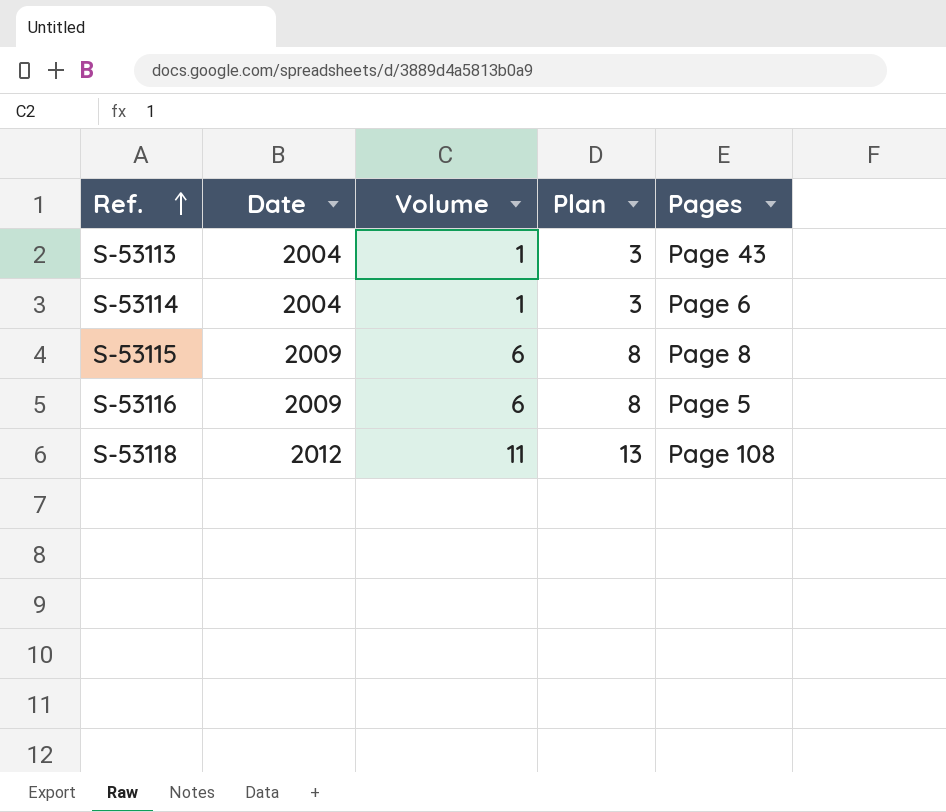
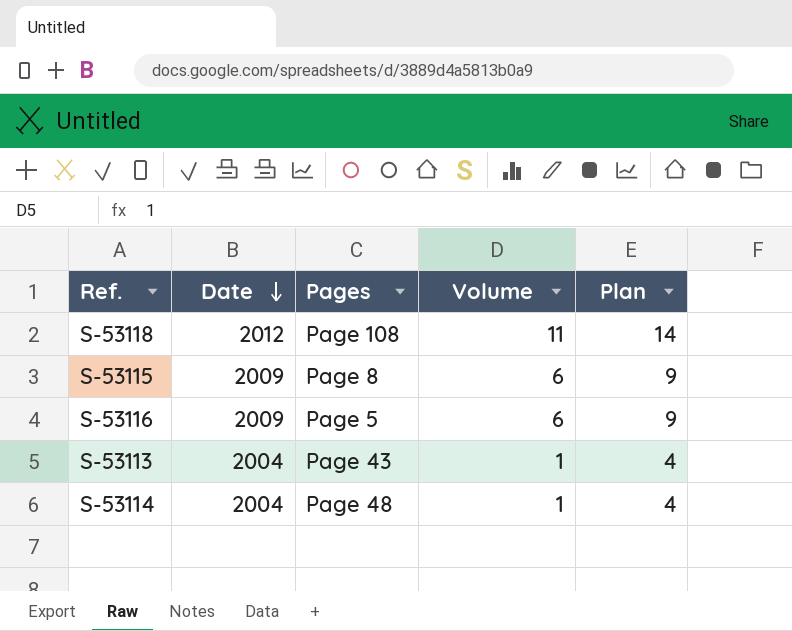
row order: Ref. ascending -> Date descending
column Pages | position: 5 -> 3
column Plan | formula: [Volume] + 2 -> [Volume] + 3
S-53114 | Pages: Page 6 -> Page 48

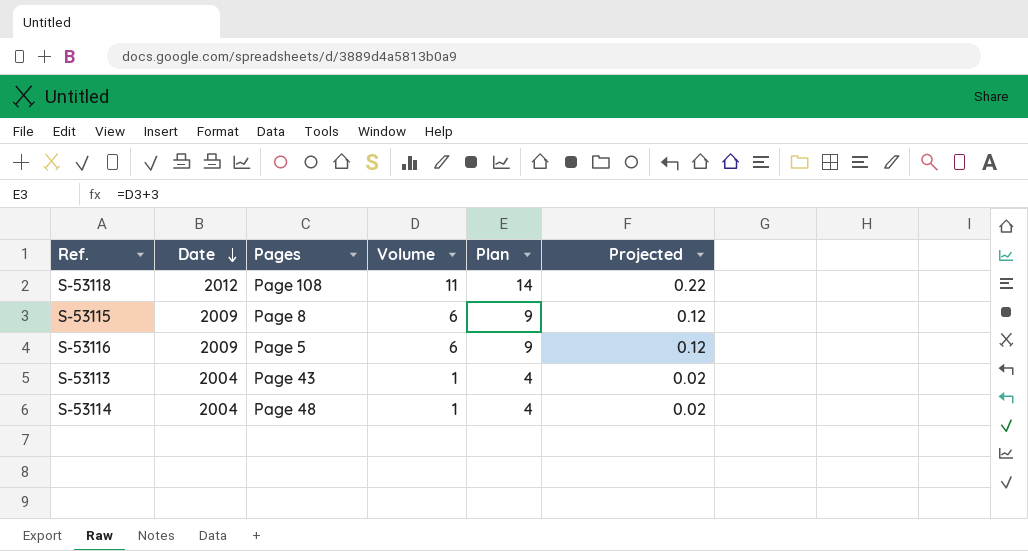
column Projected | formula: none -> [Volume] * 0.02

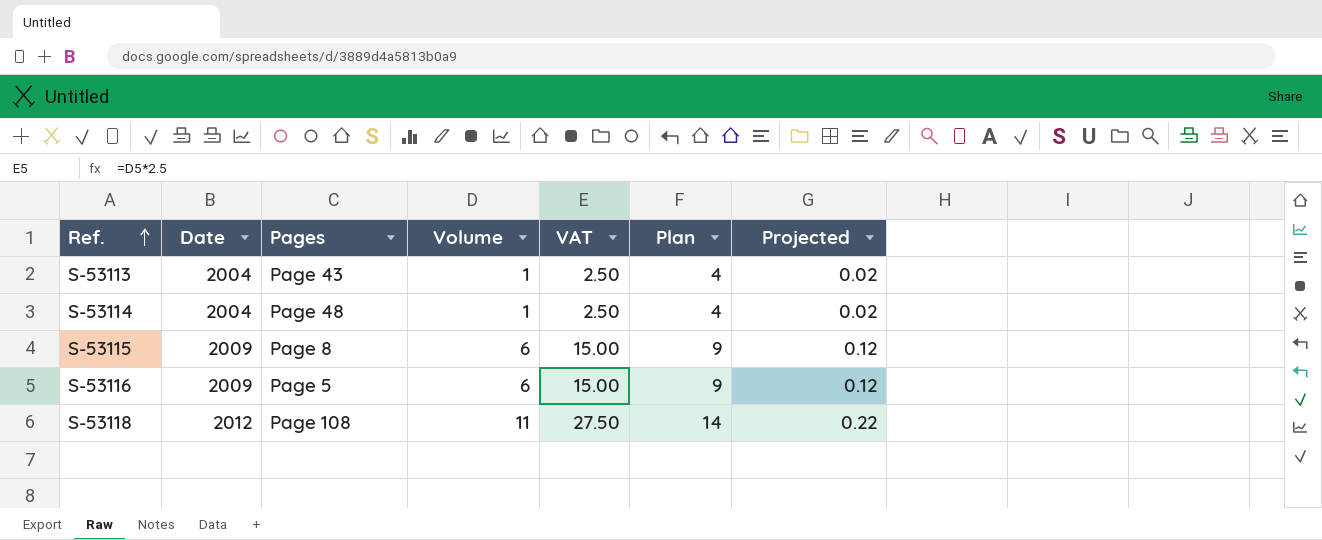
row order: Date descending -> Ref. ascending
column VAT | formula: none -> [Volume] * 2.5

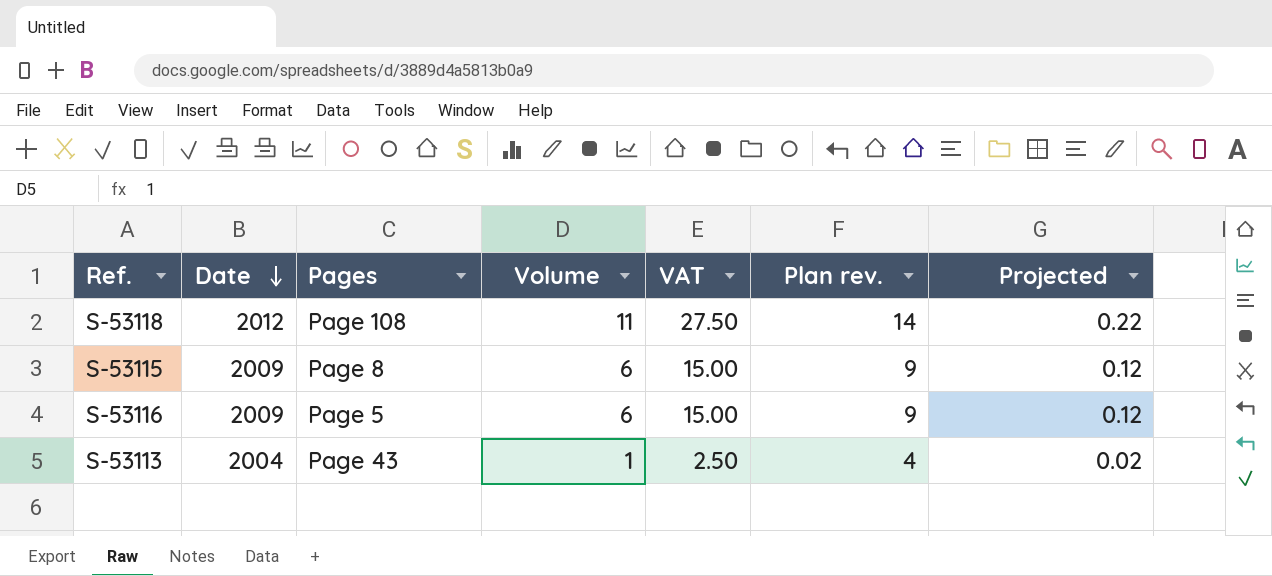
row order: Ref. ascending -> Date descending
column name: Plan -> Plan rev.
row S-53114: 2004 | Page 48 | 1 | 2.50 | 4 | 0.02 -> none

